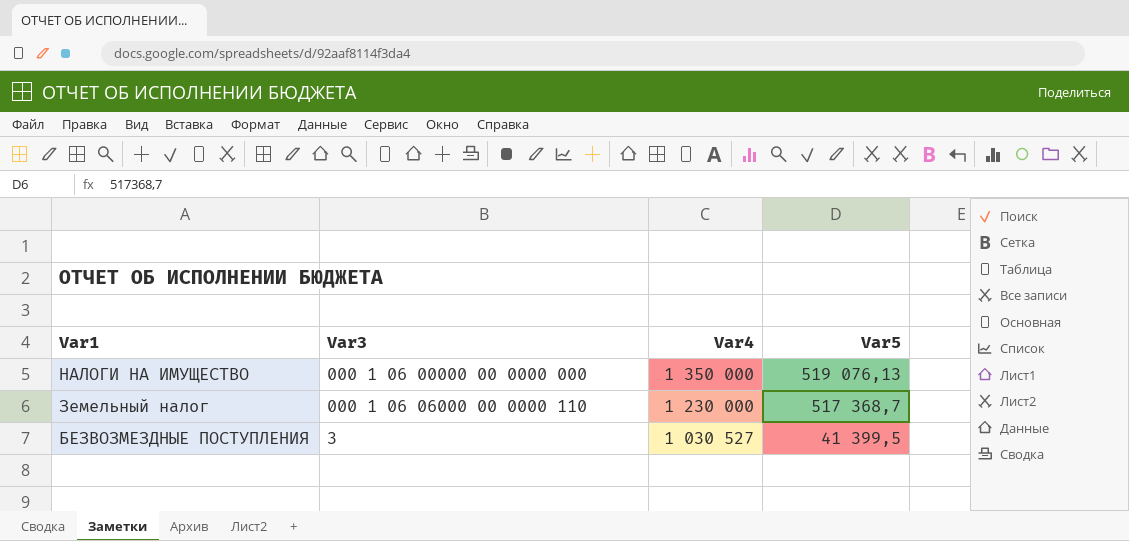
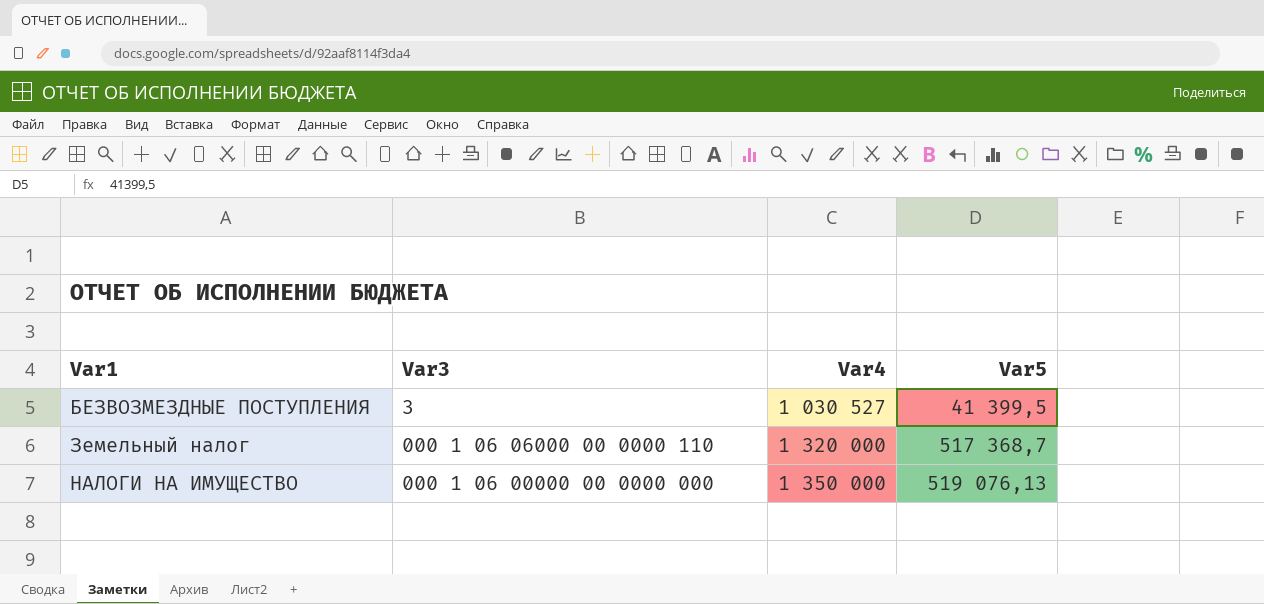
row order: Var1 descending -> Var1 ascending
Земельный налог | Var4: 1 230 000 -> 1 320 000

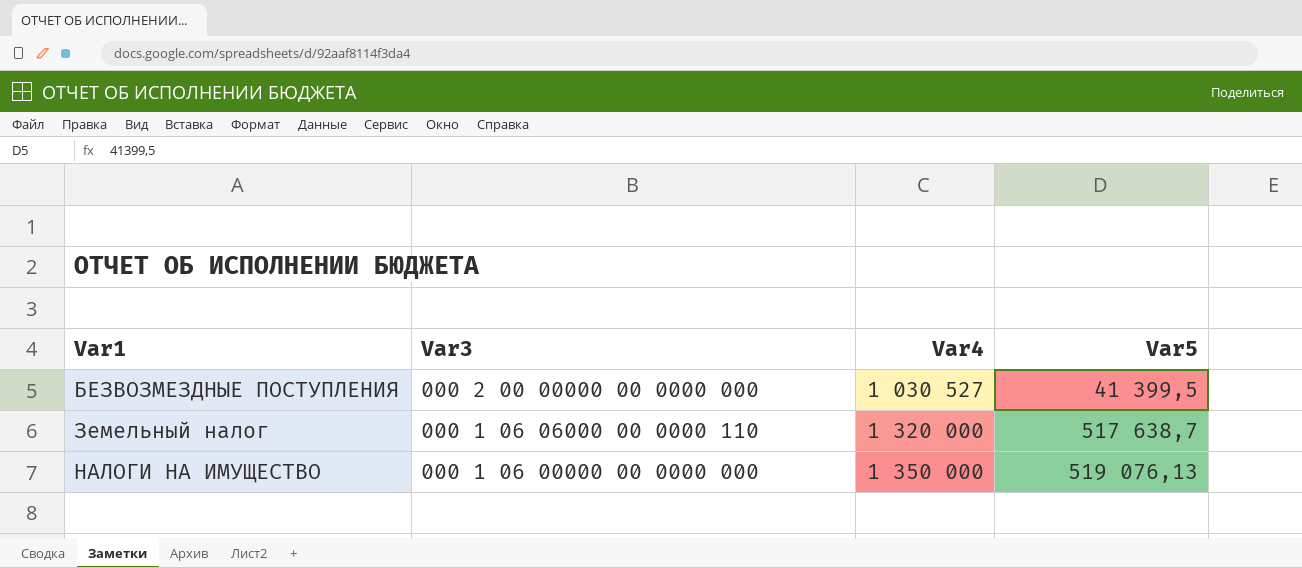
БЕЗВОЗМЕЗДНЫЕ ПОСТУПЛЕНИЯ | Var3: 3 -> 000 2 00 00000 00 0000 000
Земельный налог | Var5: 517 368,7 -> 517 638,7

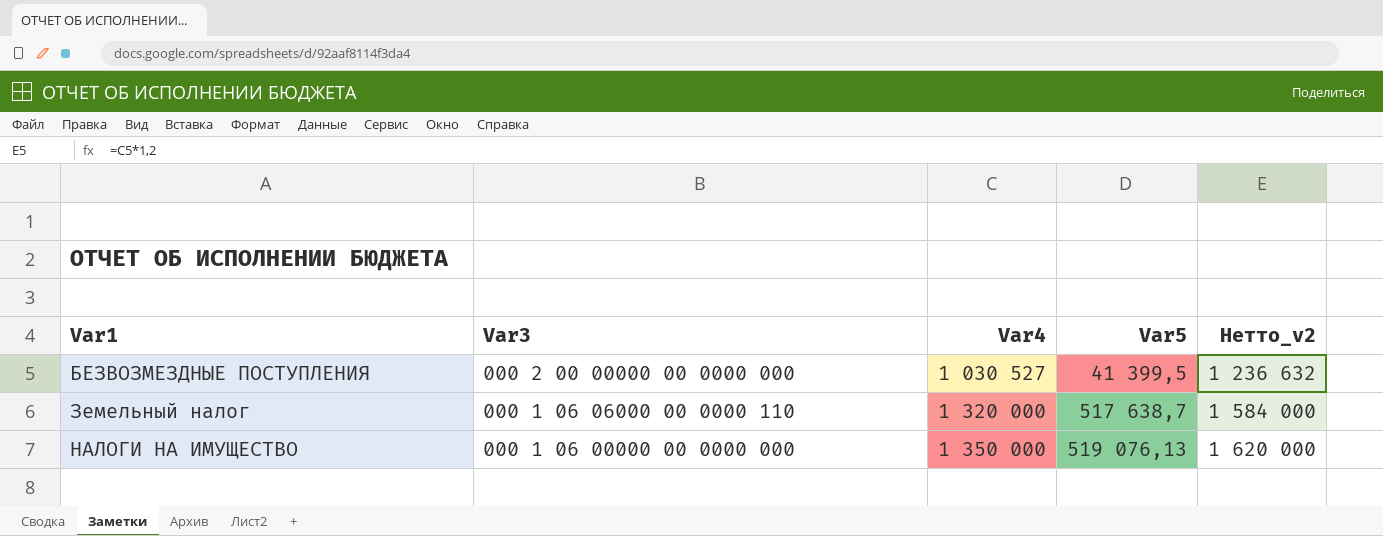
column Нетто_v2 | formula: none -> [Var4] * 1,2

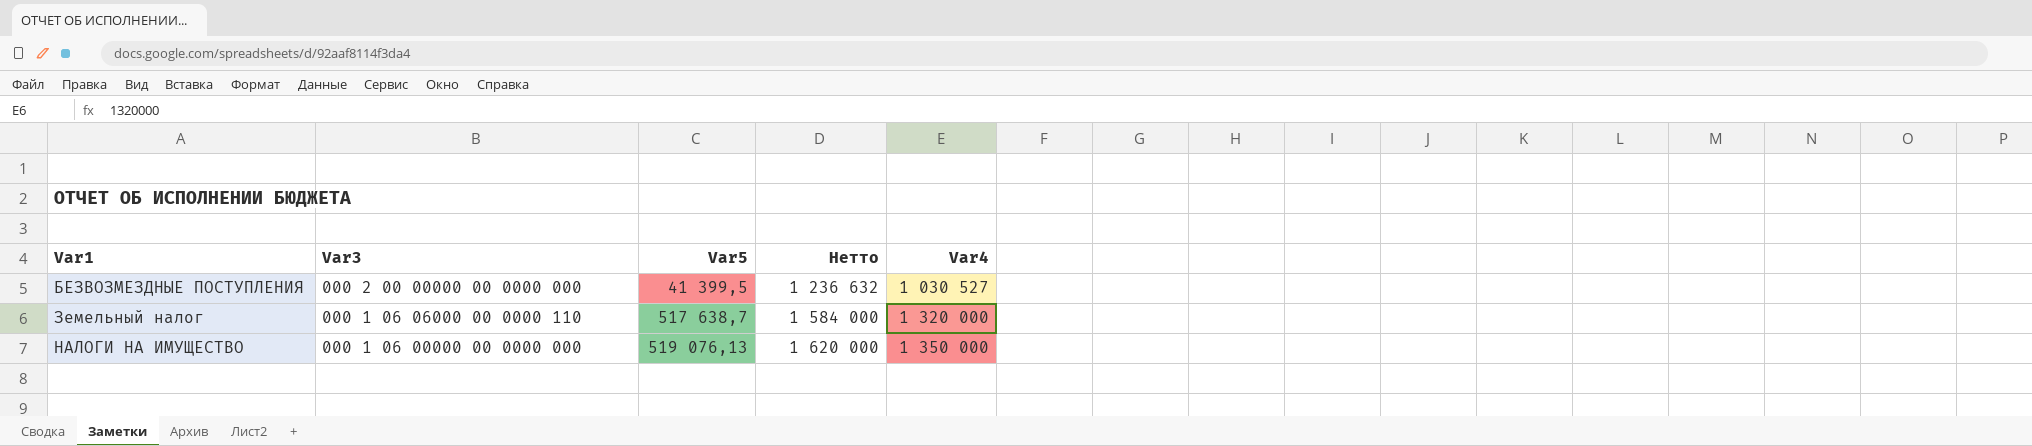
column name: Нетто_v2 -> Нетто
column Var4 | position: 3 -> 5

